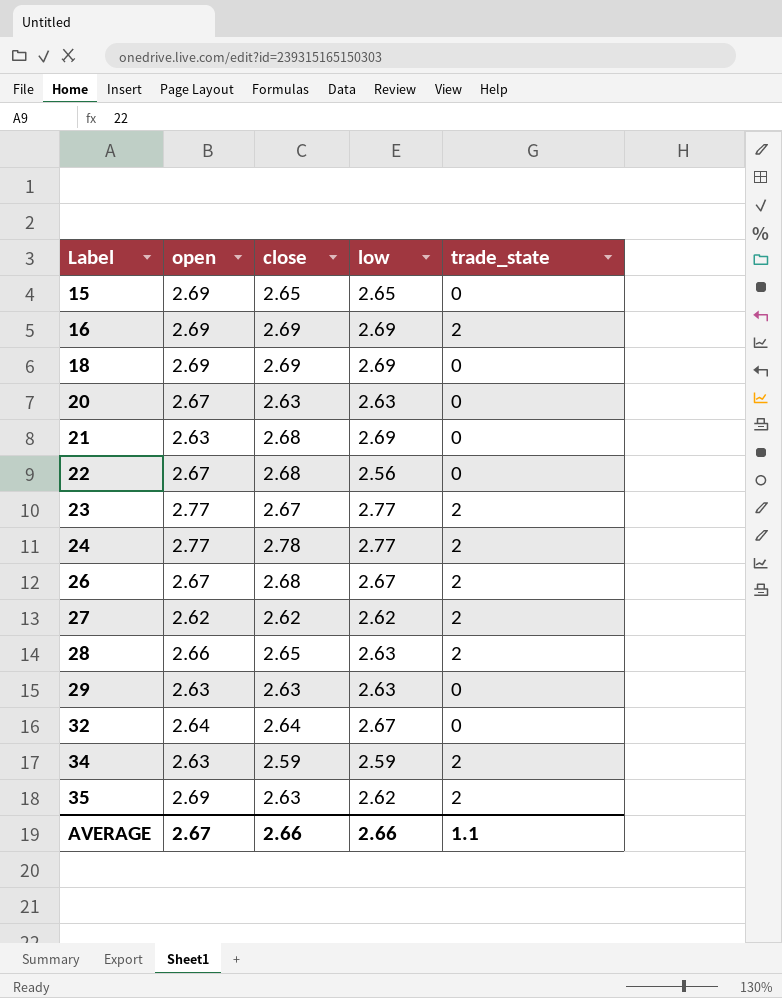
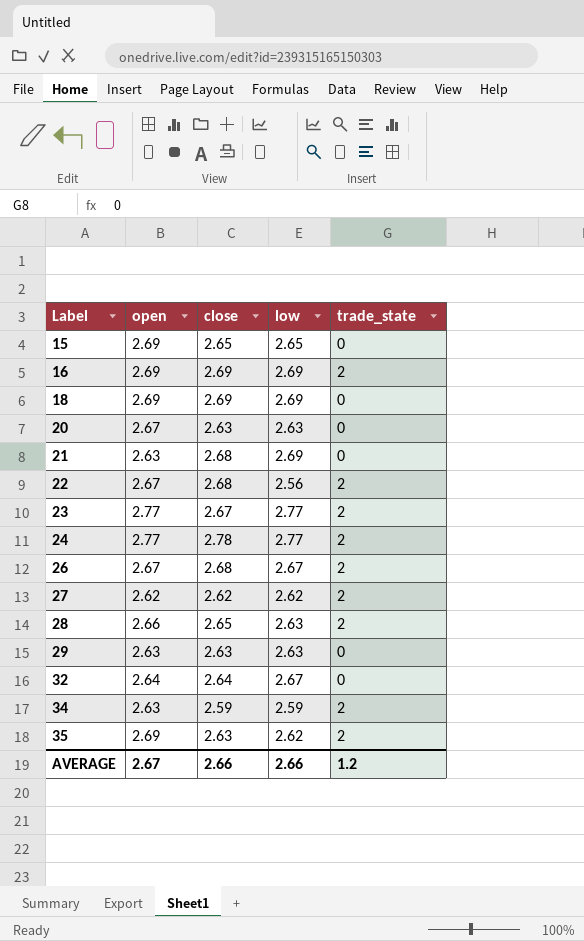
22 | trade_state: 0 -> 2
AVERAGE | trade_state: 1.1 -> 1.2

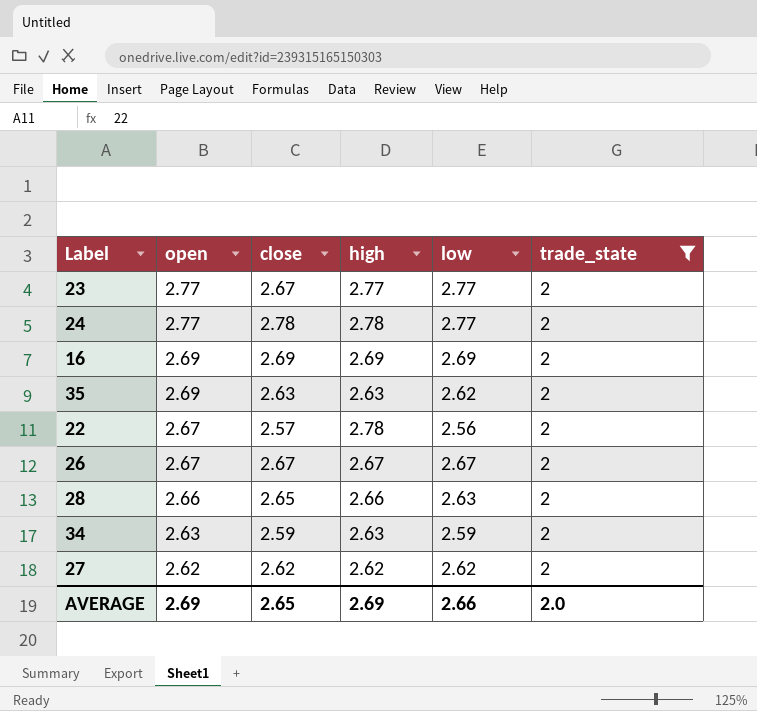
filter: none -> trade_state = 2
row order: Label ascending -> open descending
column high | position: none -> 4
22 | close: 2.68 -> 2.57
26 | close: 2.68 -> 2.67
AVERAGE | open: 2.67 -> 2.69
AVERAGE | close: 2.66 -> 2.65
AVERAGE | trade_state: 1.2 -> 2.0

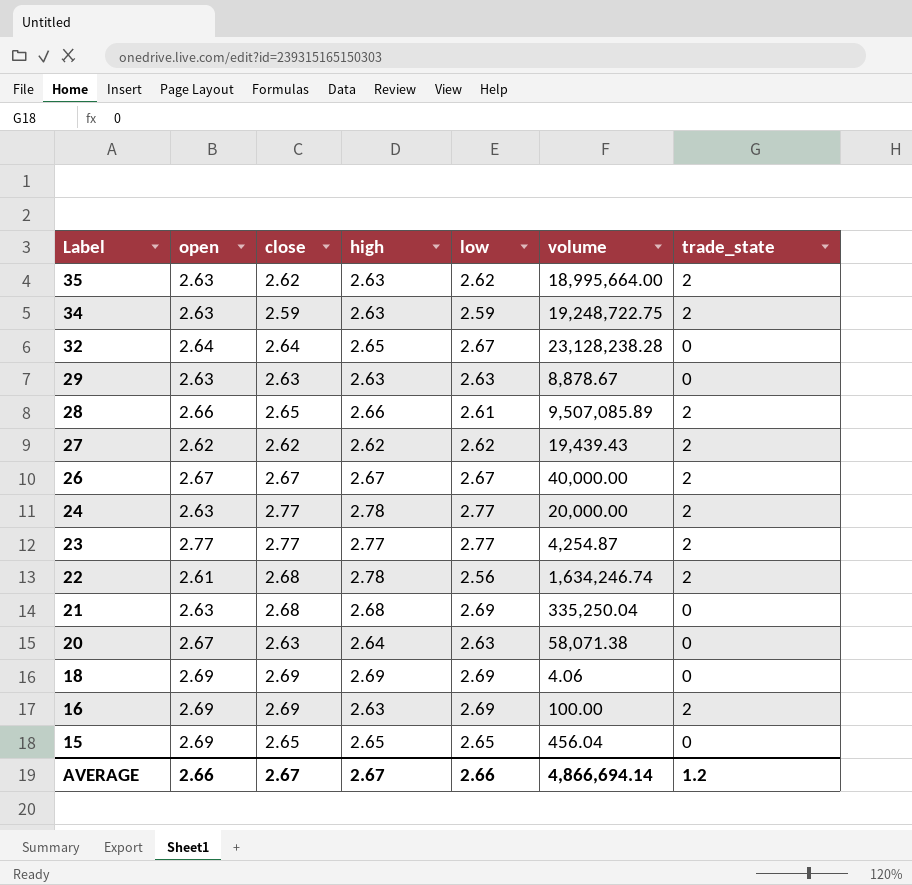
filter: trade_state = 2 -> none
row order: open descending -> Label descending
column volume | position: none -> 6
35 | open: 2.69 -> 2.63
35 | close: 2.63 -> 2.62
28 | low: 2.63 -> 2.61
24 | open: 2.77 -> 2.63
24 | close: 2.78 -> 2.77
23 | close: 2.67 -> 2.77
22 | open: 2.67 -> 2.61
22 | close: 2.57 -> 2.68
16 | high: 2.69 -> 2.63
AVERAGE | open: 2.69 -> 2.66
AVERAGE | close: 2.65 -> 2.67
AVERAGE | high: 2.69 -> 2.67
AVERAGE | trade_state: 2.0 -> 1.2

